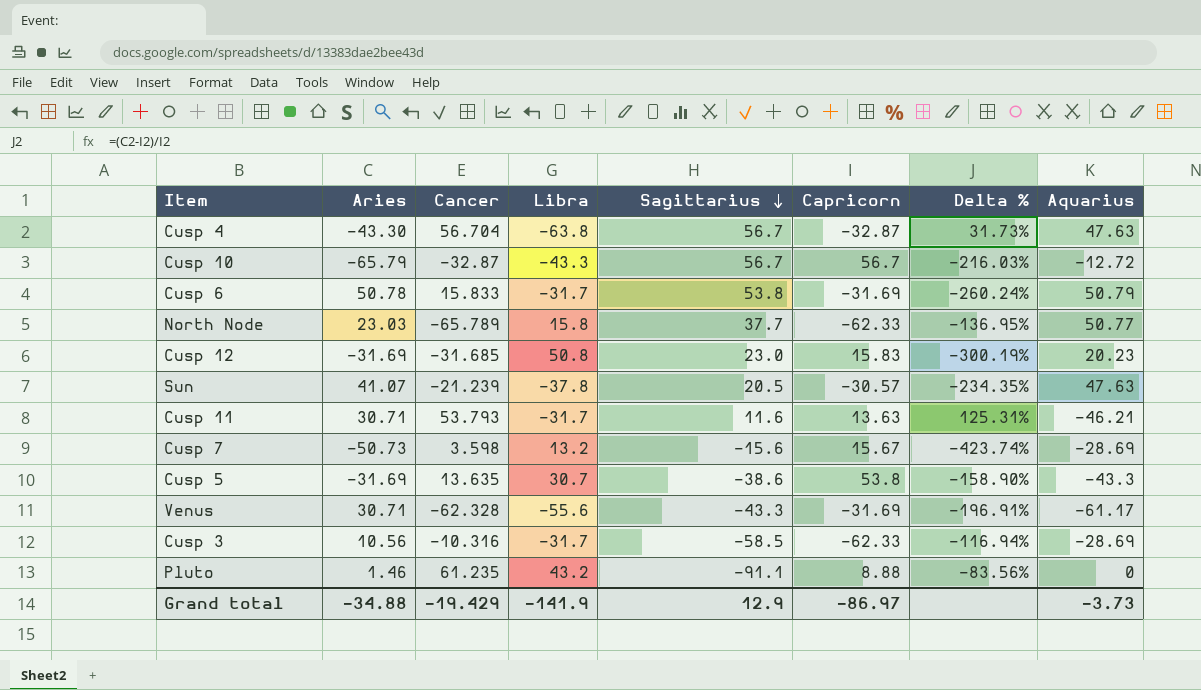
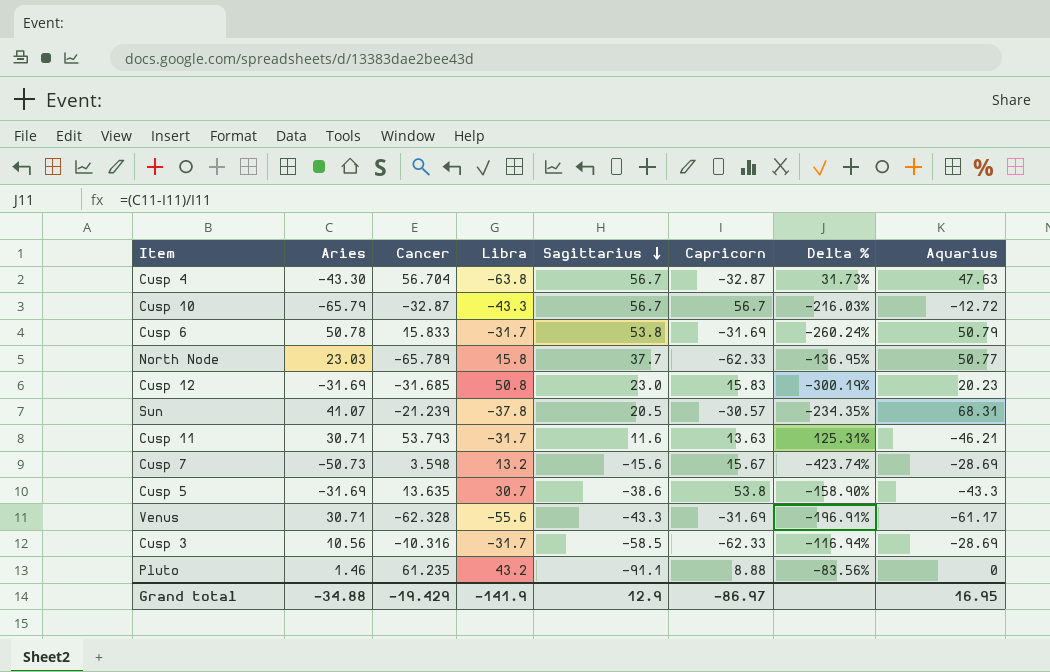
Sun | Aquarius: 47.63 -> 68.31
Grand total | Aquarius: -3.73 -> 16.95

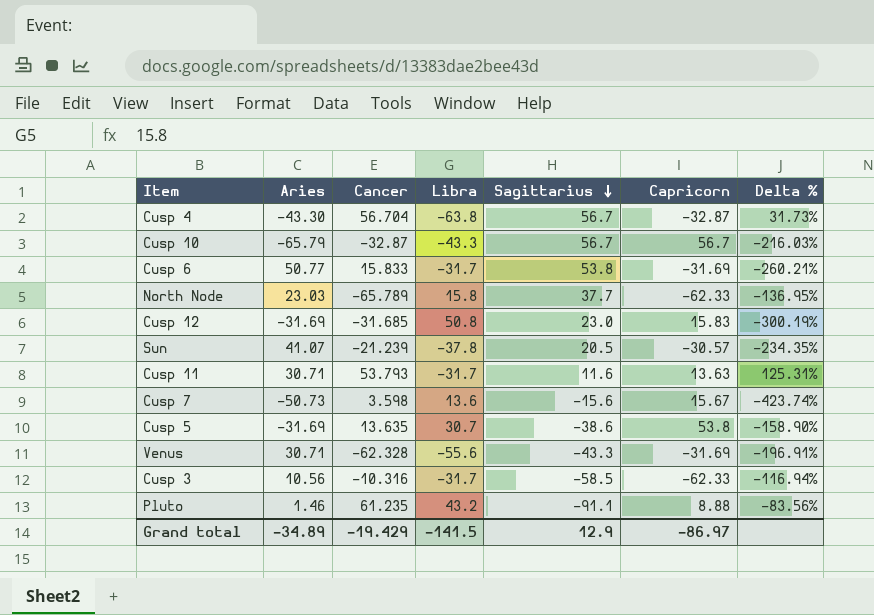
column Aquarius | position: 8 -> none
Cusp 6 | Aries: 50.78 -> 50.77
Cusp 6 | Delta %: -260.24% -> -260.21%
Cusp 7 | Libra: 13.2 -> 13.6
Grand total | Aries: -34.88 -> -34.89
Grand total | Libra: -141.9 -> -141.5

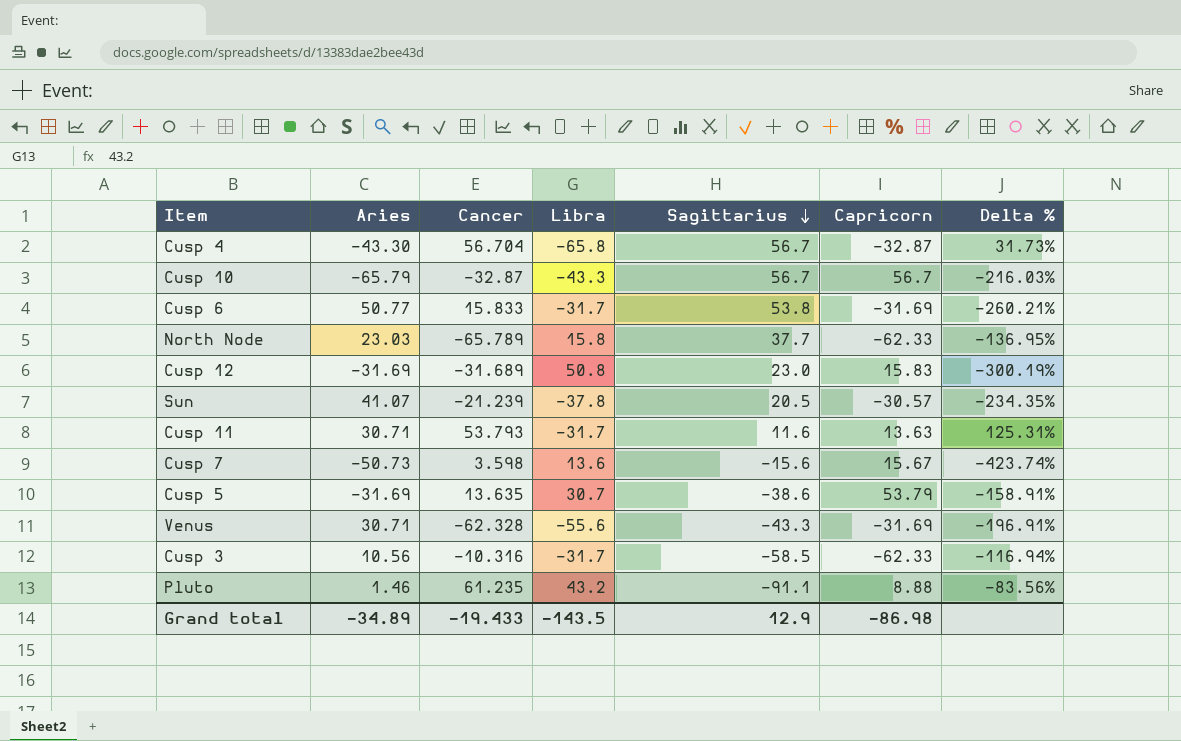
Cusp 4 | Libra: -63.8 -> -65.8
Cusp 12 | Cancer: -31.685 -> -31.689
Cusp 5 | Capricorn: 53.8 -> 53.79
Cusp 5 | Delta %: -158.90% -> -158.91%
Grand total | Cancer: -19.429 -> -19.433
Grand total | Libra: -141.5 -> -143.5
Grand total | Capricorn: -86.97 -> -86.98

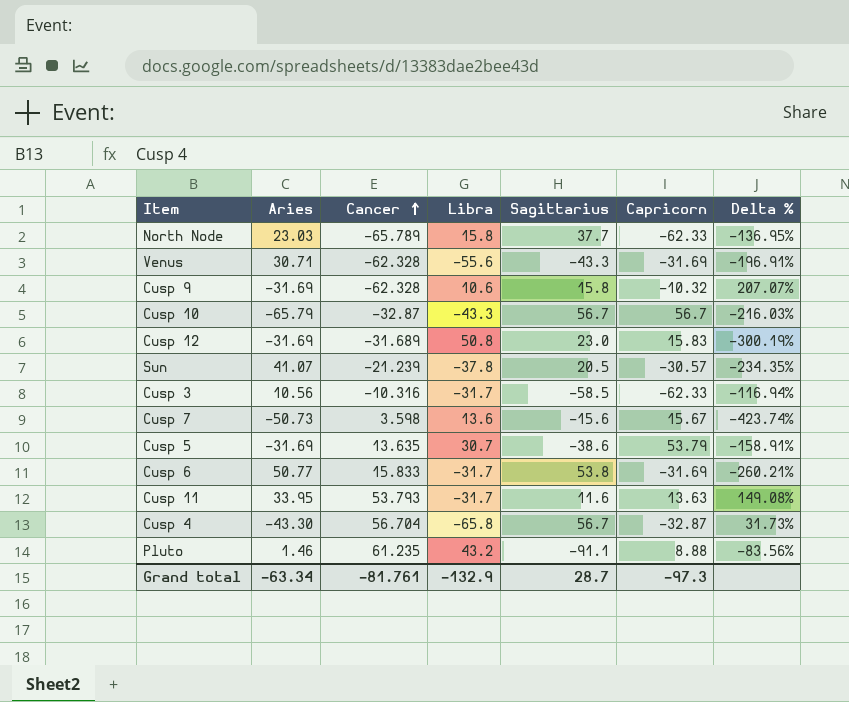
row order: Sagittarius descending -> Cancer ascending
row Cusp 9: none -> -31.69 | -62.328 | 10.6 | 15.8 | -10.32 | 207.07%
Cusp 11 | Aries: 30.71 -> 33.95
Cusp 11 | Delta %: 125.31% -> 149.08%
Grand total | Aries: -34.89 -> -63.34
Grand total | Cancer: -19.433 -> -81.761
Grand total | Libra: -143.5 -> -132.9
Grand total | Sagittarius: 12.9 -> 28.7
Grand total | Capricorn: -86.98 -> -97.3

